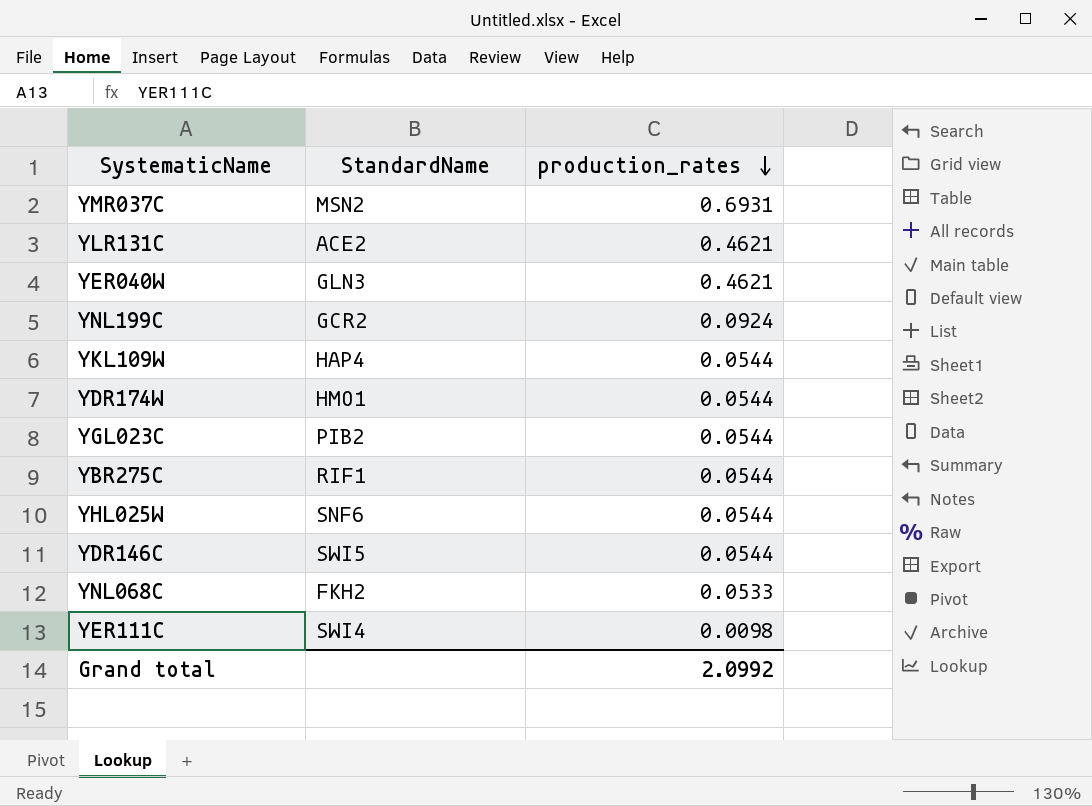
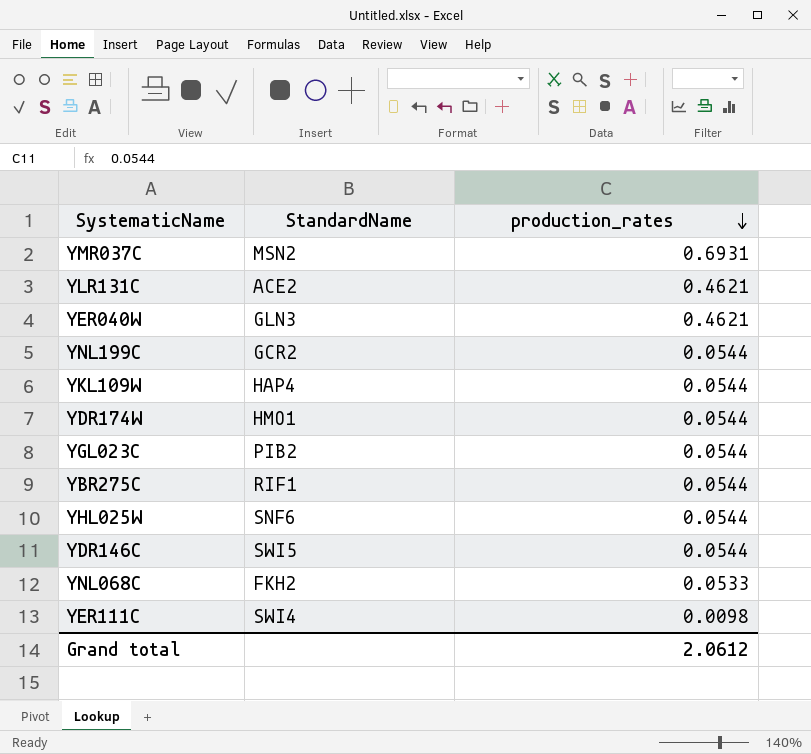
YNL199C | production_rates: 0.0924 -> 0.0544
Grand total | production_rates: 2.0992 -> 2.0612

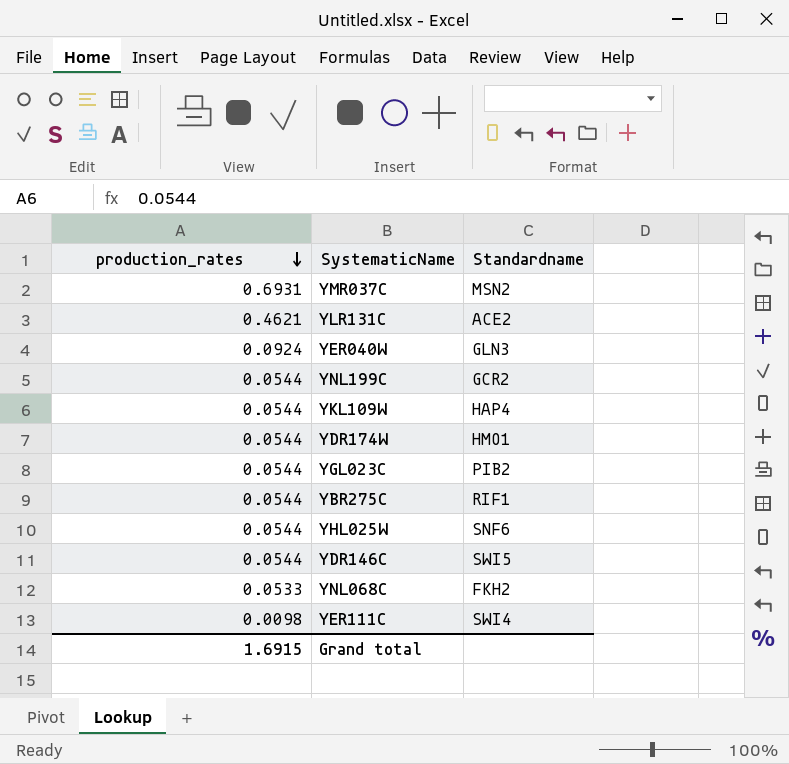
column production_rates | position: 3 -> 1
column name: StandardName -> Standardname
YER040W | production_rates: 0.4621 -> 0.0924
Grand total | production_rates: 2.0612 -> 1.6915

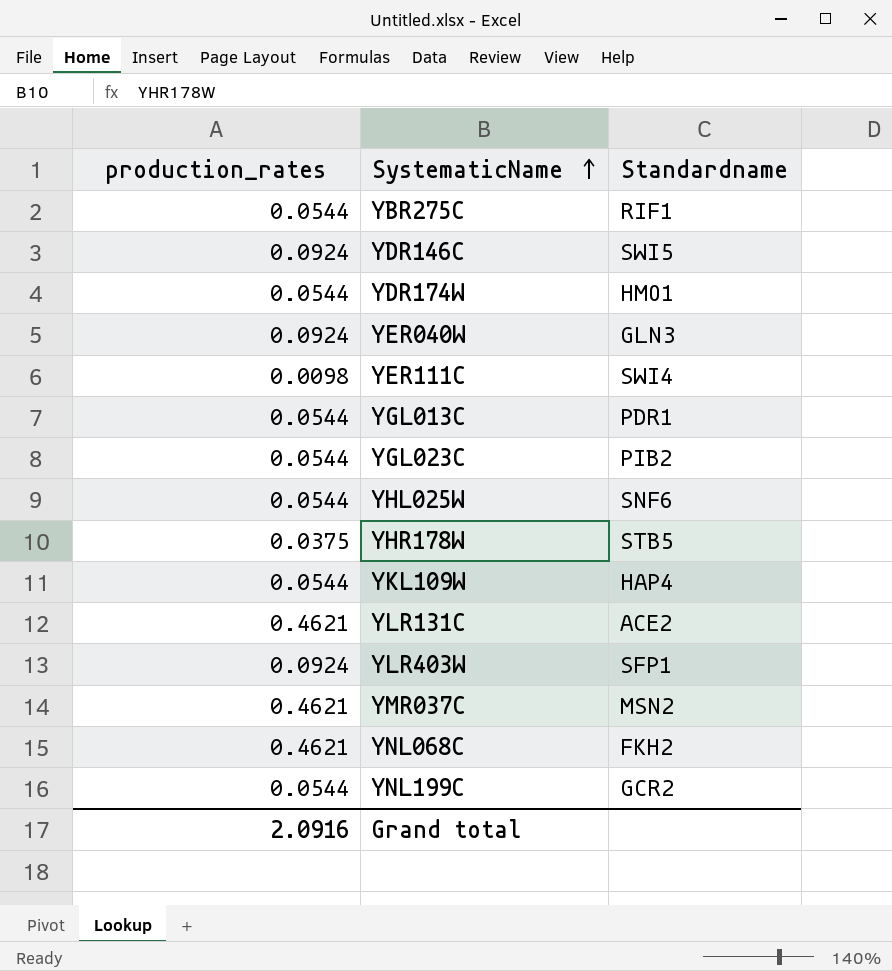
row order: production_rates descending -> SystematicName ascending
YDR146C | production_rates: 0.0544 -> 0.0924
row YGL013C: none -> 0.0544 | PDR1
row YHR178W: none -> 0.0375 | STB5
row YLR403W: none -> 0.0924 | SFP1
YMR037C | production_rates: 0.6931 -> 0.4621
YNL068C | production_rates: 0.0533 -> 0.4621
Grand total | production_rates: 1.6915 -> 2.0916

